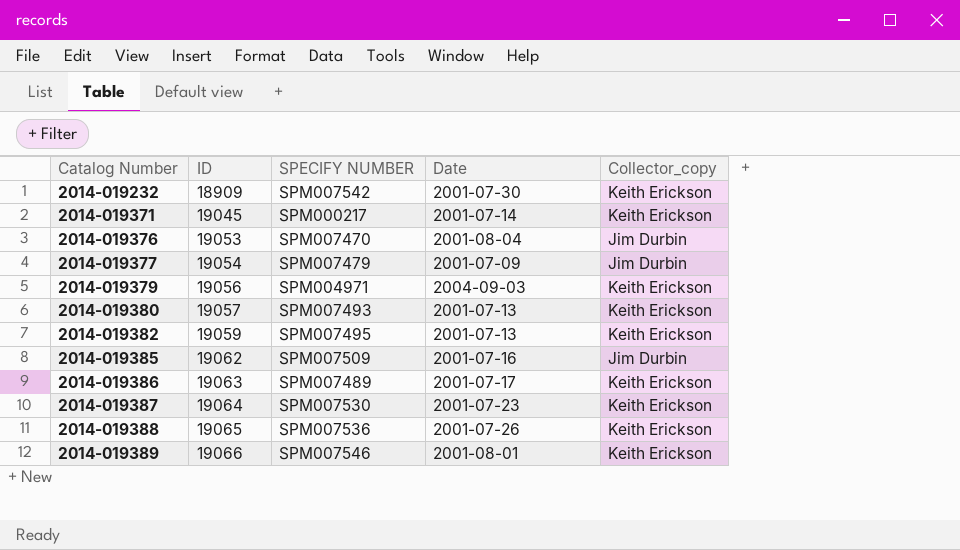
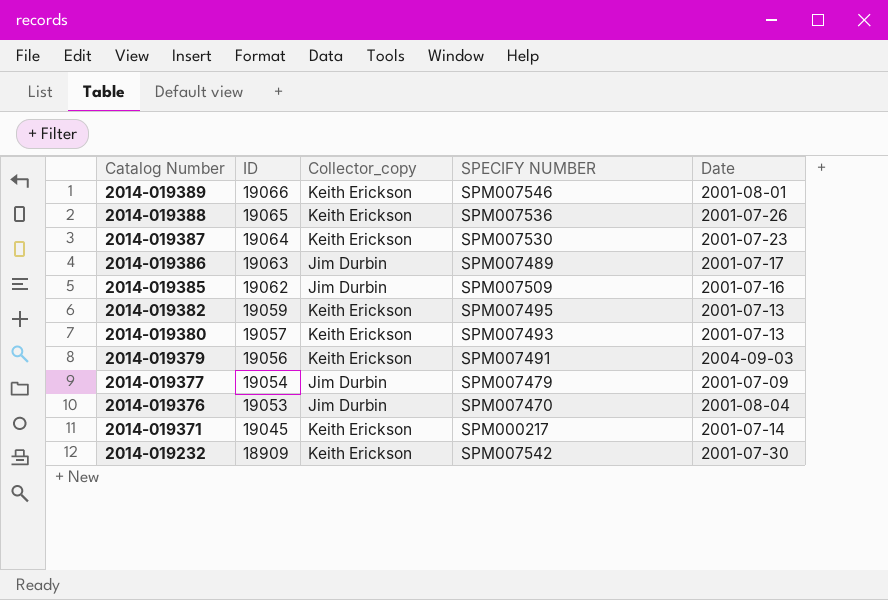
row order: Catalog Number ascending -> Catalog Number descending
column Collector_copy | position: 5 -> 3
2014-019386 | Collector_copy: Keith Erickson -> Jim Durbin
2014-019379 | SPECIFY NUMBER: SPM004971 -> SPM007491

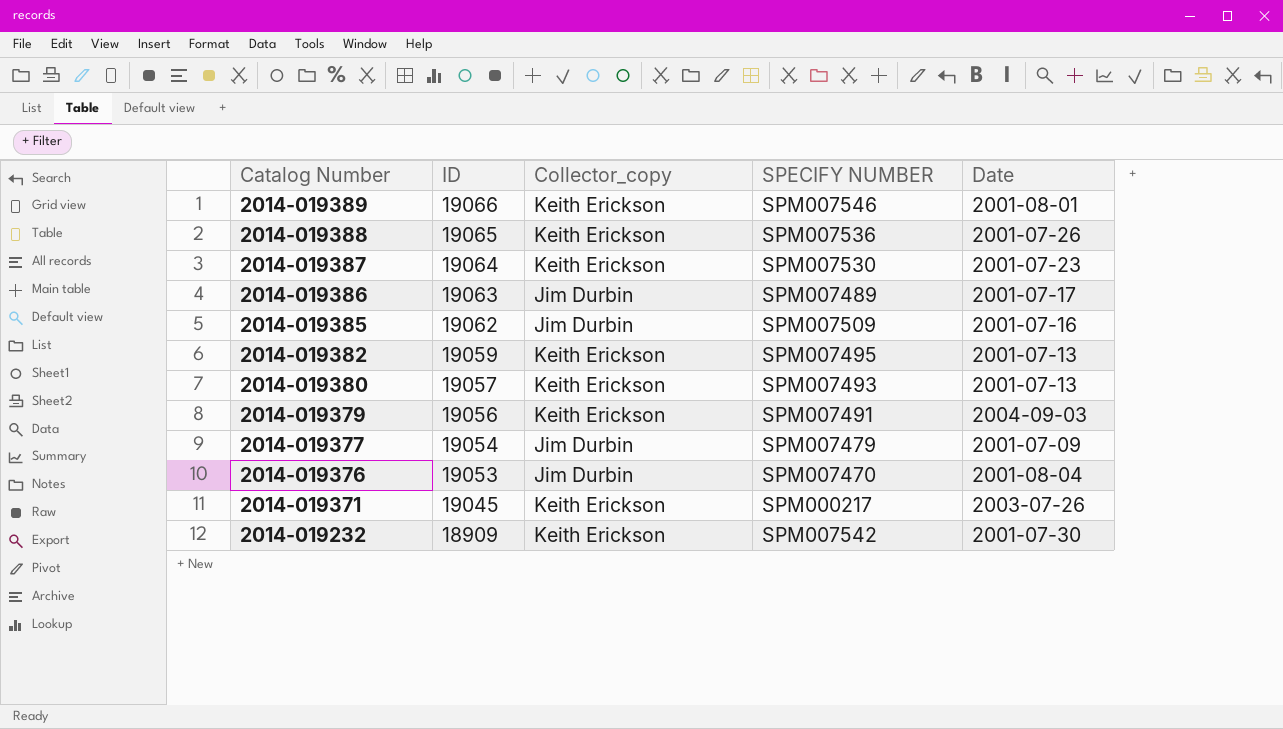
2014-019371 | Date: 2001-07-14 -> 2003-07-26

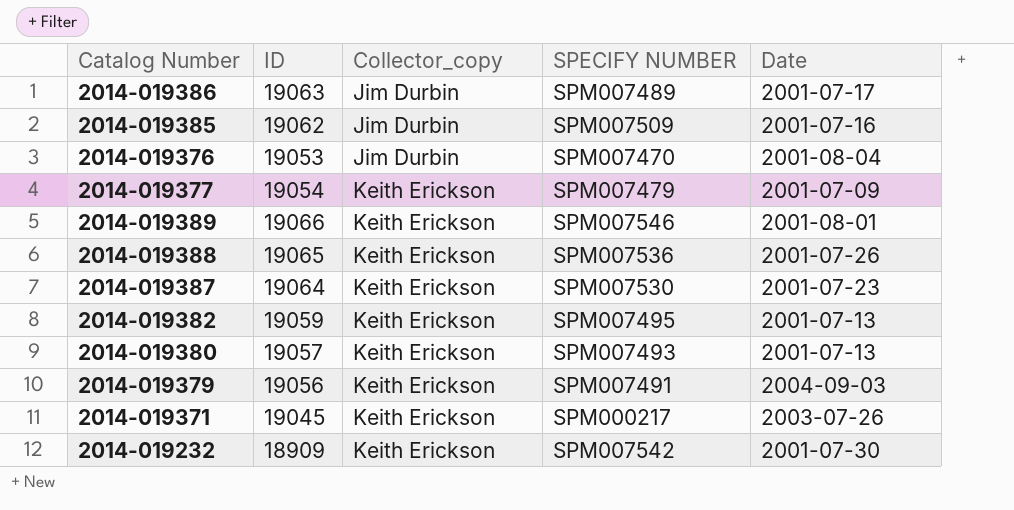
row order: Catalog Number descending -> Collector_copy ascending
2014-019377 | Collector_copy: Jim Durbin -> Keith Erickson

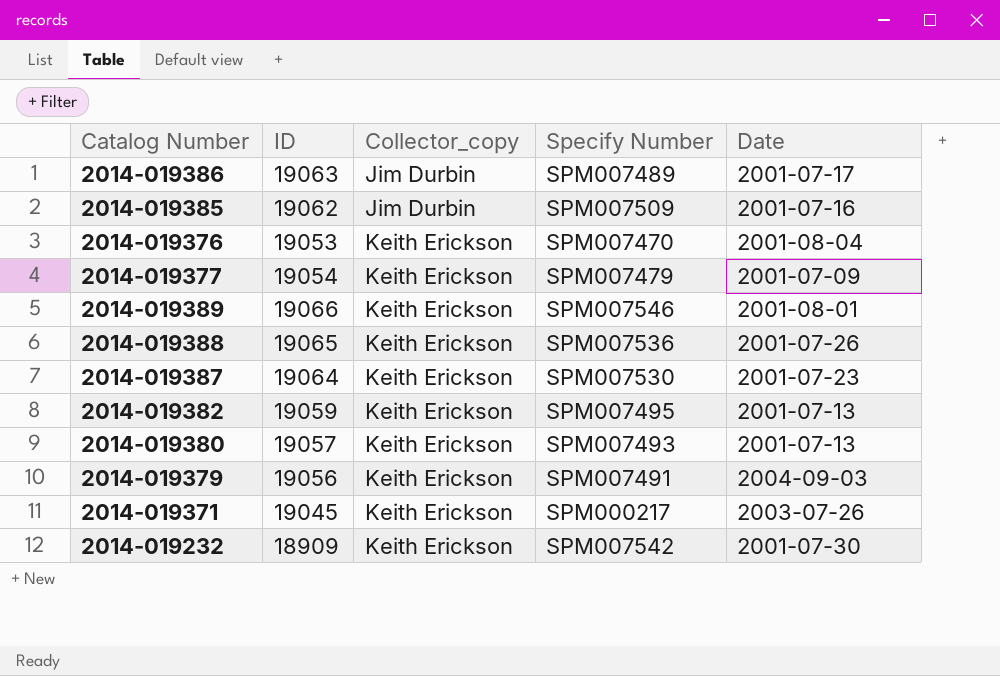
column name: SPECIFY NUMBER -> Specify Number
2014-019376 | Collector_copy: Jim Durbin -> Keith Erickson

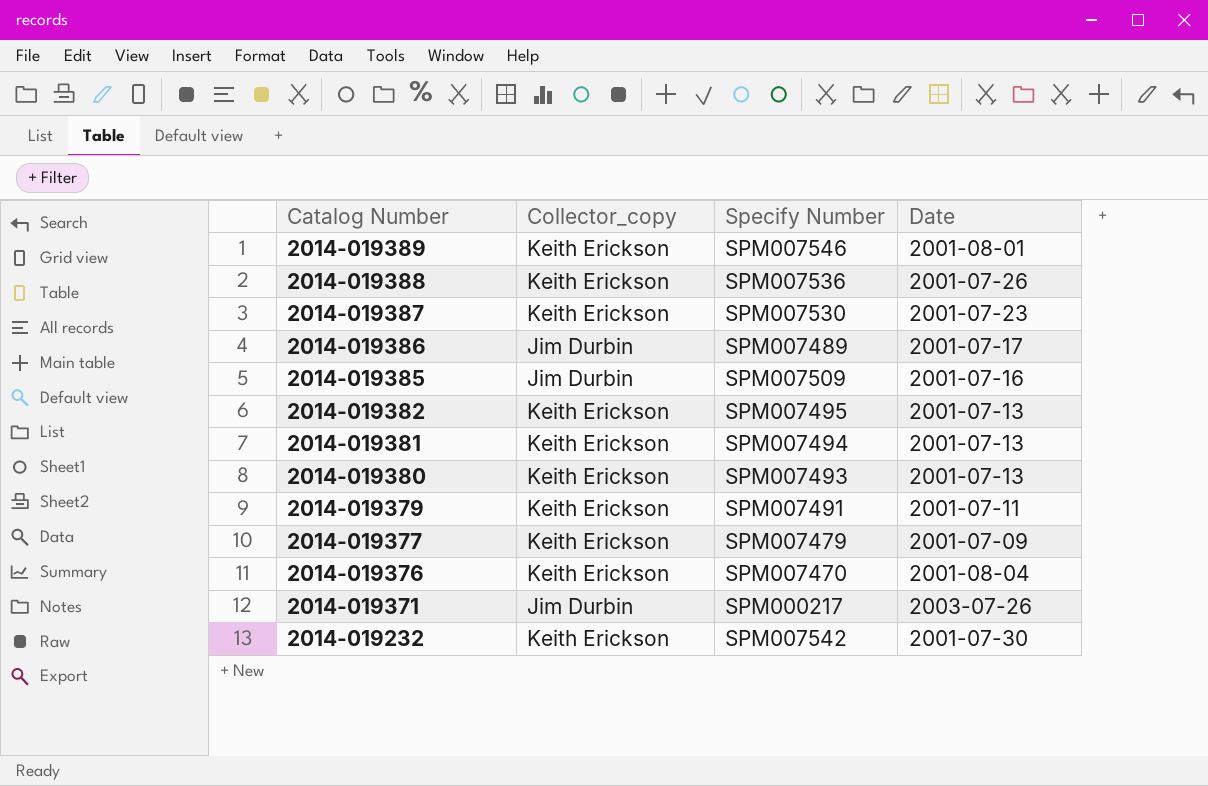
row order: Collector_copy ascending -> Catalog Number descending
column ID | position: 2 -> none
row 2014-019381: none -> Keith Erickson | SPM007494 | 2001-07-13
2014-019379 | Date: 2004-09-03 -> 2001-07-11
2014-019371 | Collector_copy: Keith Erickson -> Jim Durbin

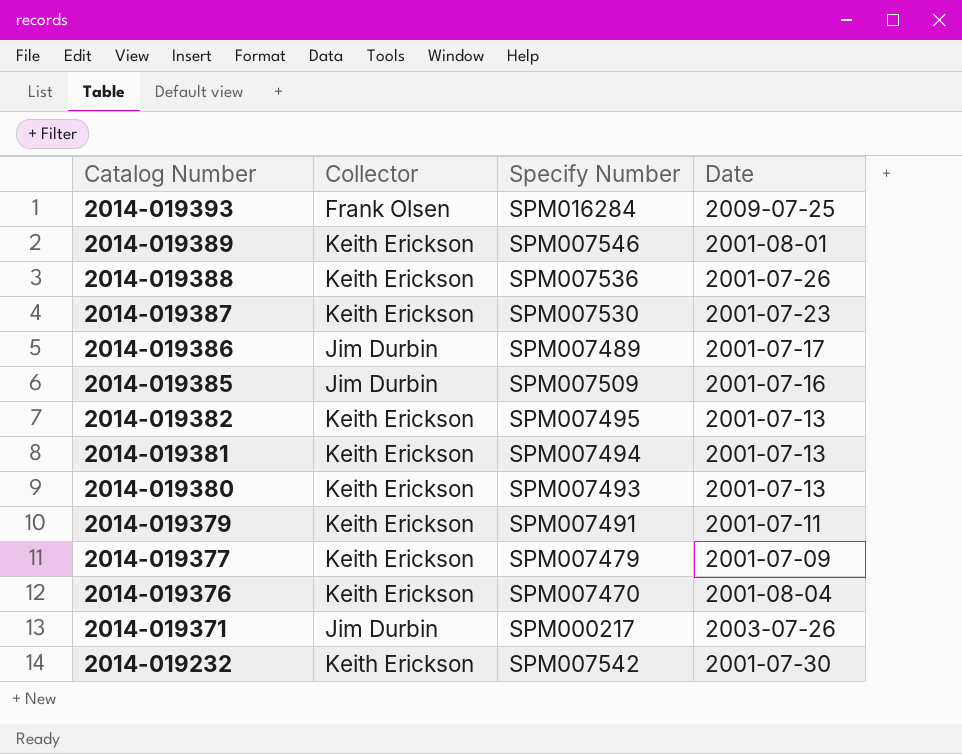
column name: Collector_copy -> Collector
row 2014-019393: none -> Frank Olsen | SPM016284 | 2009-07-25

